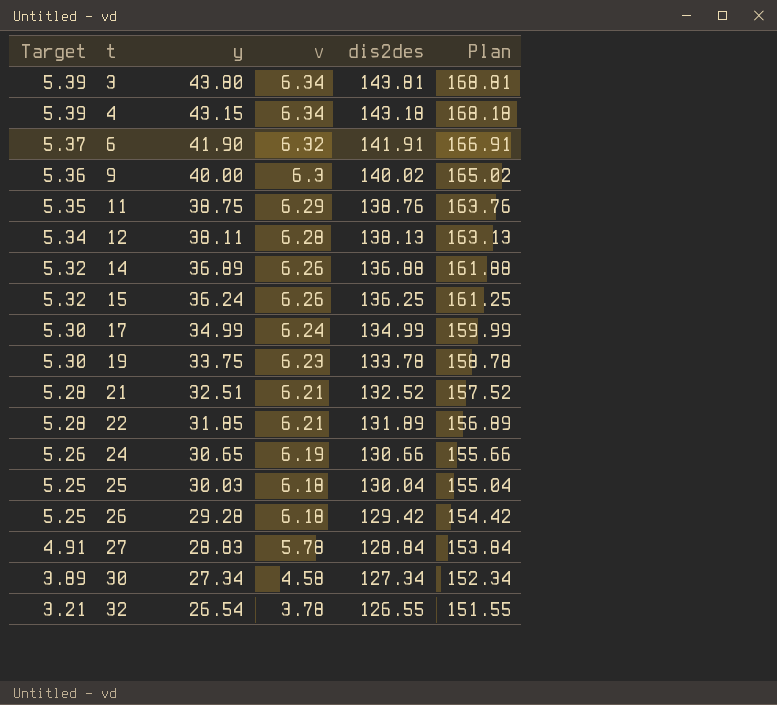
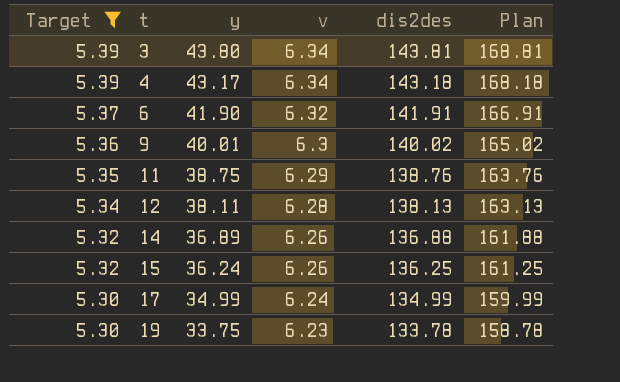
filter: none -> Target >= 5.30
4 | y: 43.15 -> 43.17
9 | y: 40.00 -> 40.01

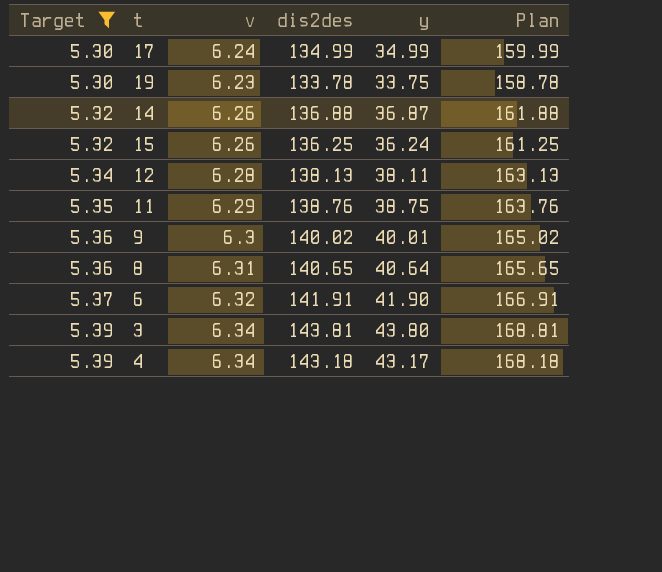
row order: Target descending -> Target ascending
column y | position: 3 -> 5
14 | y: 36.89 -> 36.87
row 8: none -> 5.36 | 6.31 | 140.65 | 40.64 | 165.65

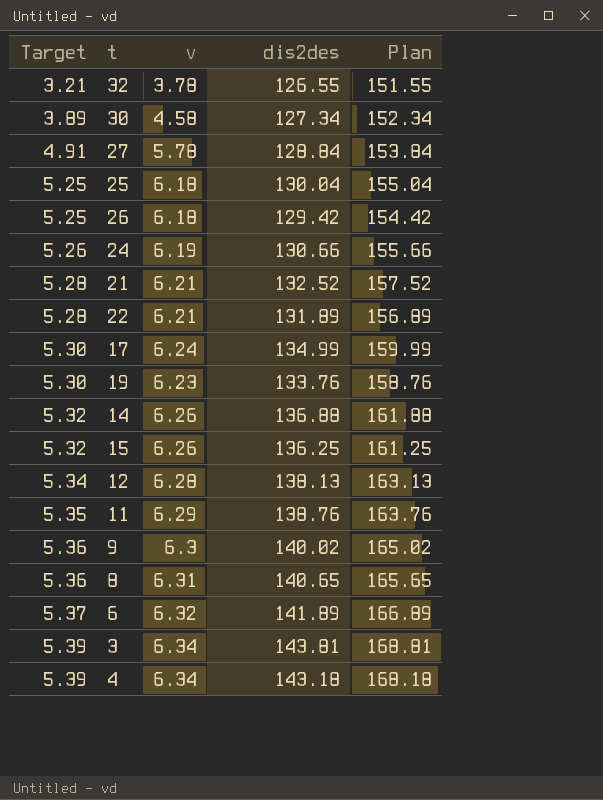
filter: Target >= 5.30 -> none
column y | position: 5 -> none
19 | dis2des: 133.78 -> 133.76
19 | Plan: 158.78 -> 158.76
6 | dis2des: 141.91 -> 141.89
6 | Plan: 166.91 -> 166.89

